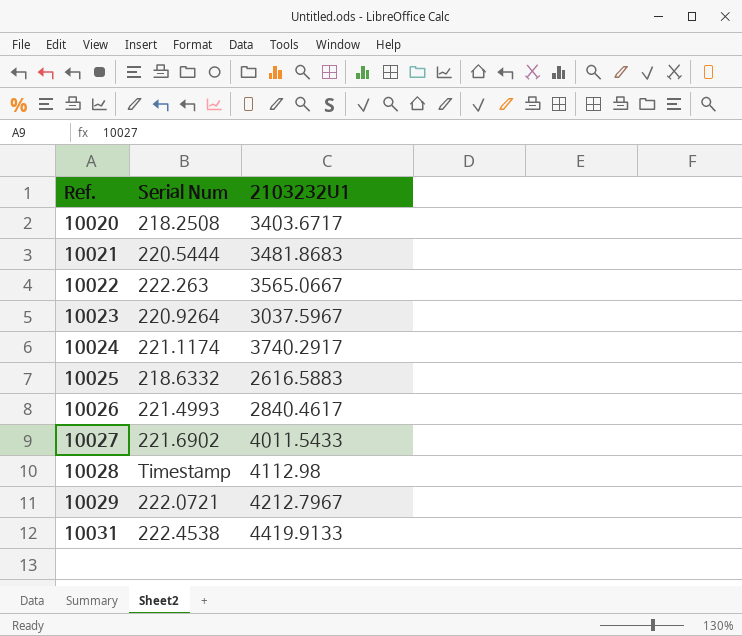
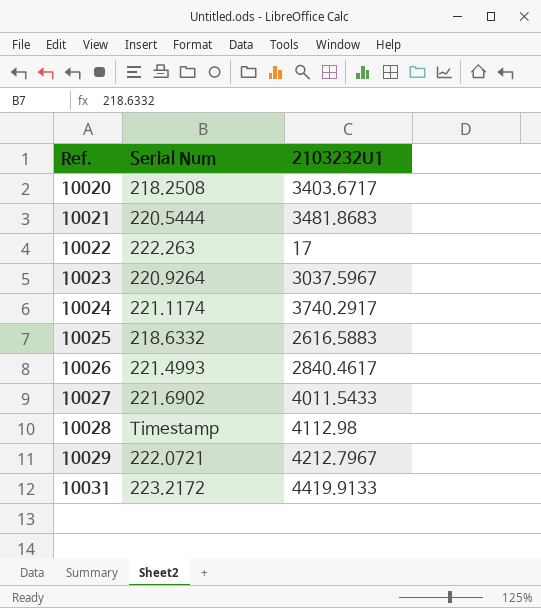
10022 | 2103232U1: 3565.0667 -> 17
10031 | Serial Num: 222.4538 -> 223.2172

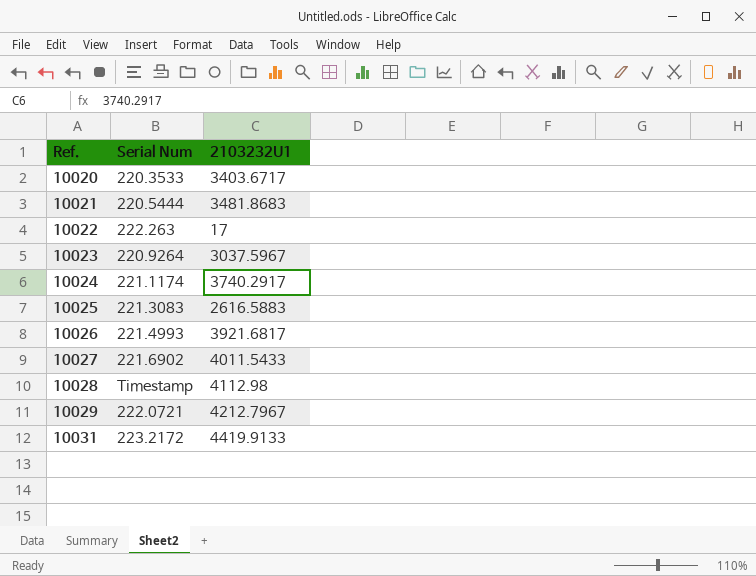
10020 | Serial Num: 218.2508 -> 220.3533
10025 | Serial Num: 218.6332 -> 221.3083
10026 | 2103232U1: 2840.4617 -> 3921.6817

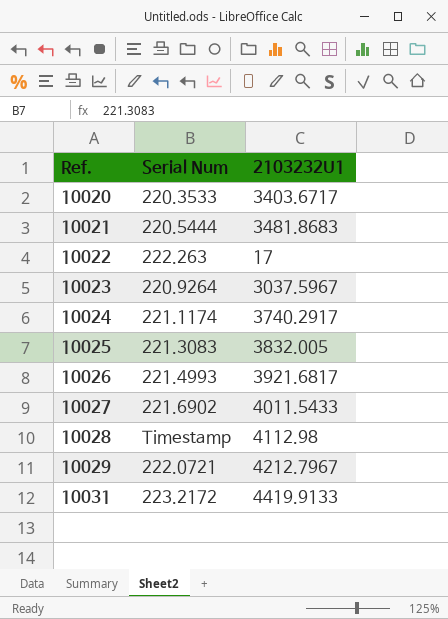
10025 | 2103232U1: 2616.5883 -> 3832.005

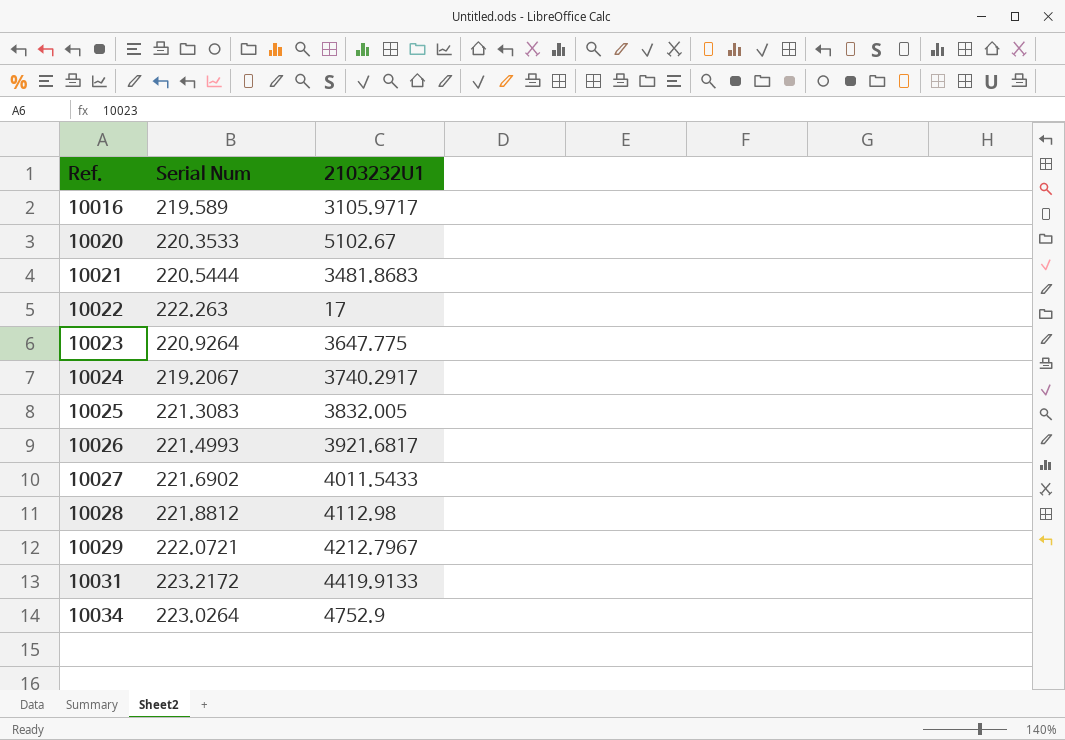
row 10016: none -> 219.589 | 3105.9717
10020 | 2103232U1: 3403.6717 -> 5102.67
10023 | 2103232U1: 3037.5967 -> 3647.775
10024 | Serial Num: 221.1174 -> 219.2067
10028 | Serial Num: Timestamp -> 221.8812
row 10034: none -> 223.0264 | 4752.9

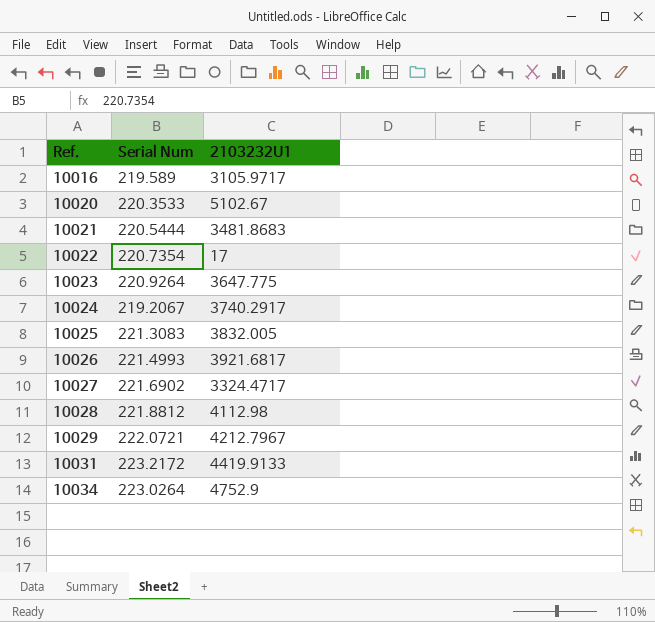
10022 | Serial Num: 222.263 -> 220.7354
10027 | 2103232U1: 4011.5433 -> 3324.4717

